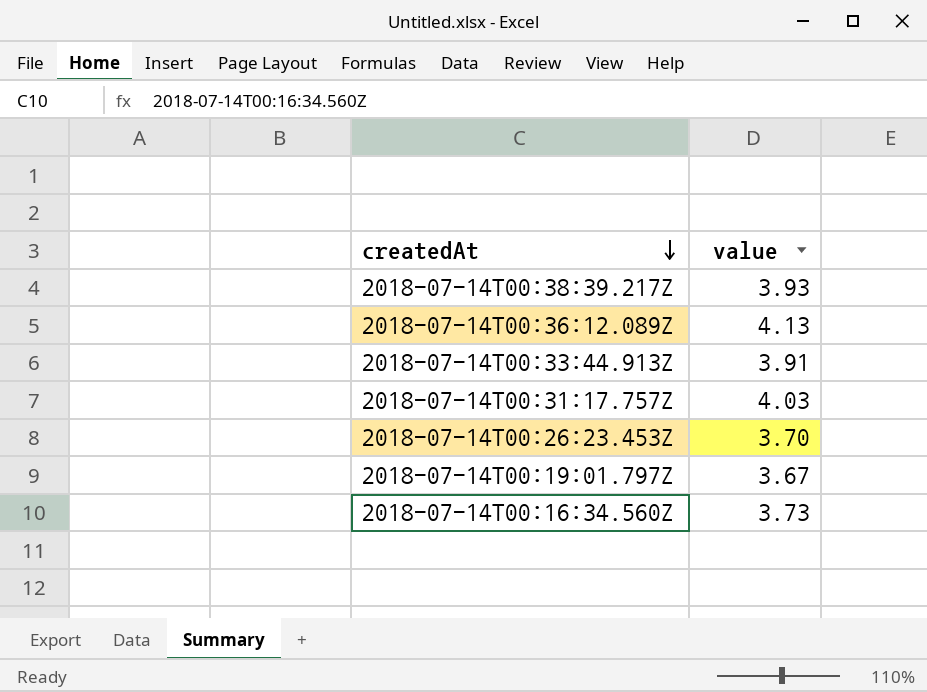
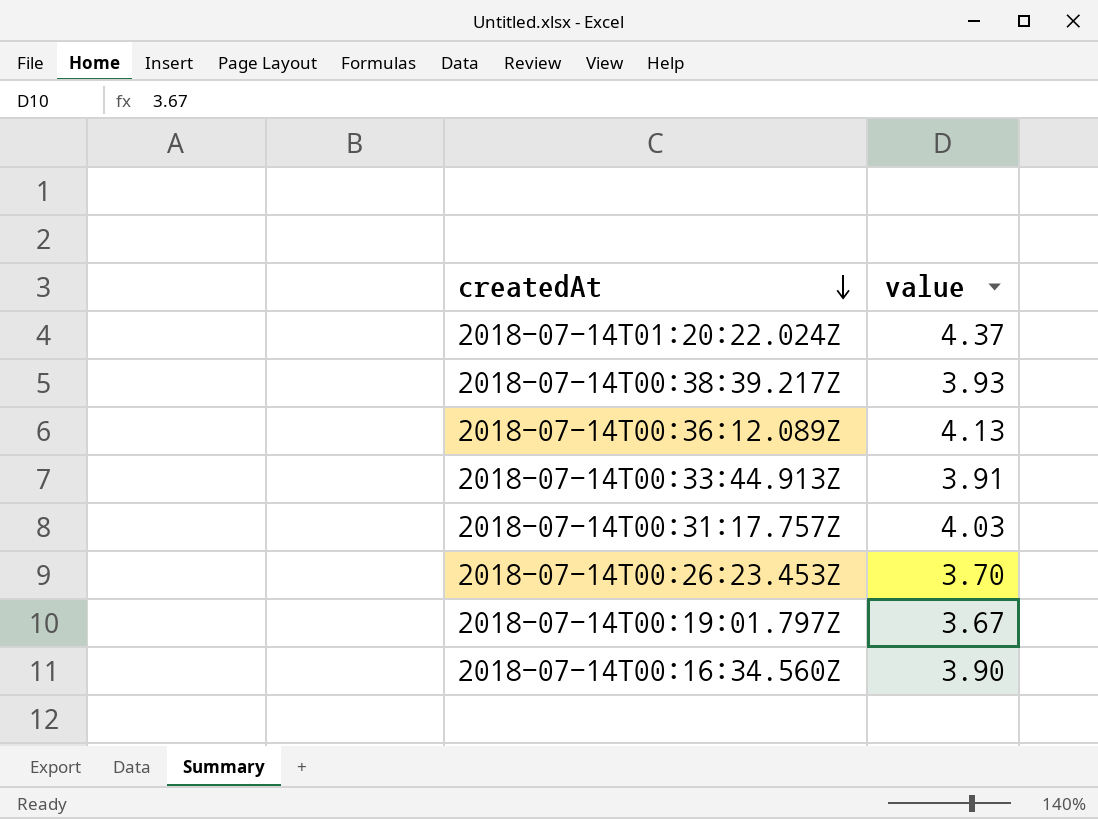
row 2018-07-14T01:20:22.024Z: none -> 4.37
2018-07-14T00:16:34.560Z | value: 3.73 -> 3.90

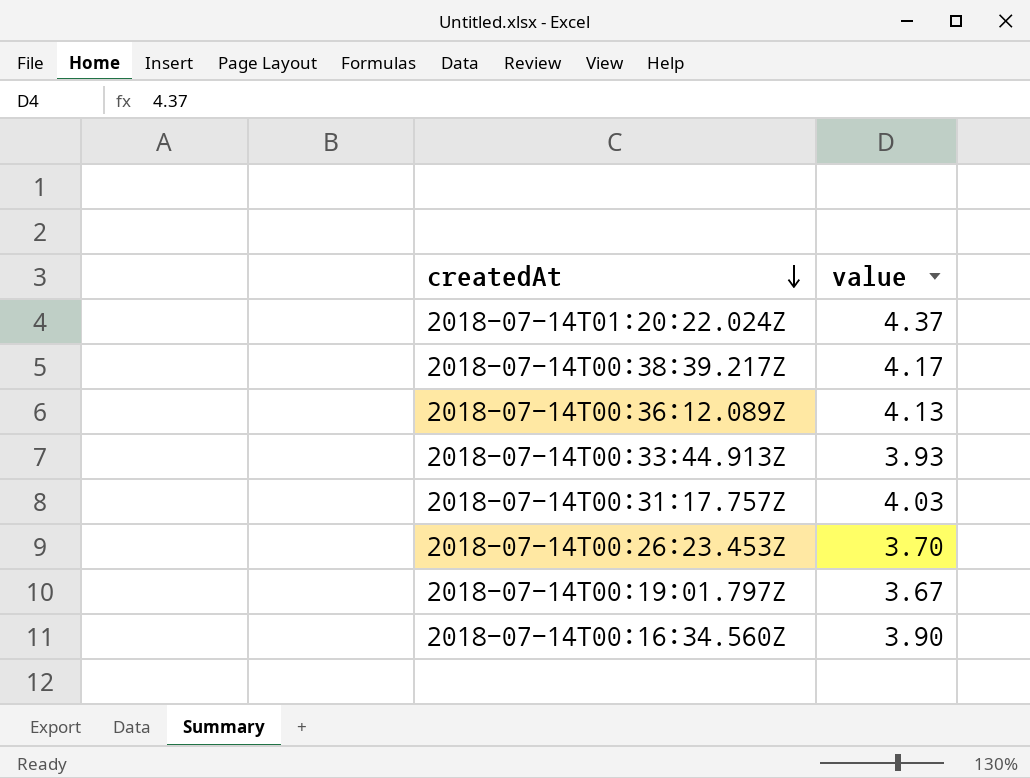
2018-07-14T00:38:39.217Z | value: 3.93 -> 4.17
2018-07-14T00:33:44.913Z | value: 3.91 -> 3.93

